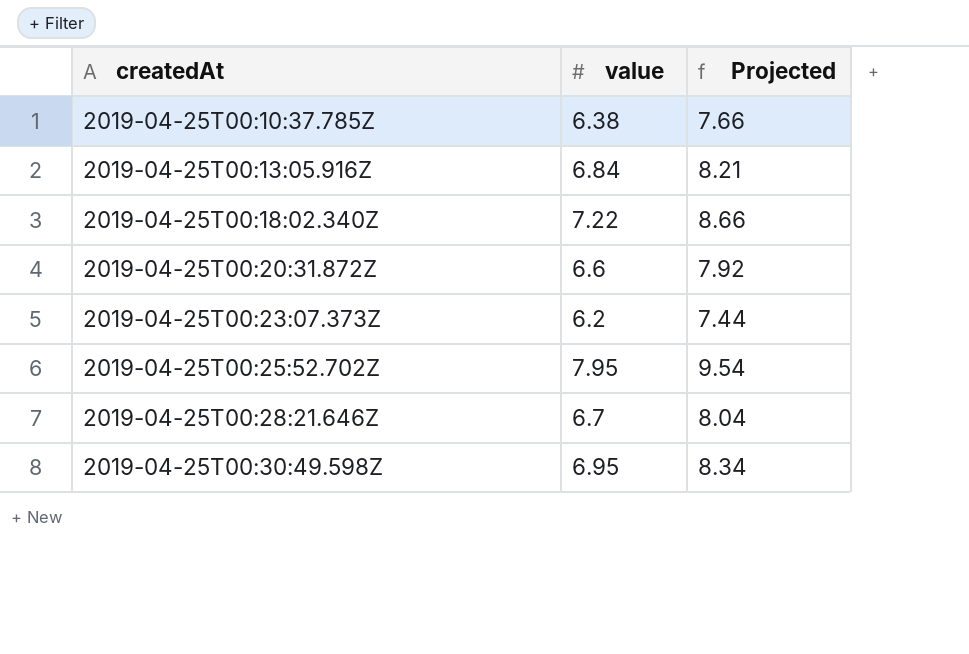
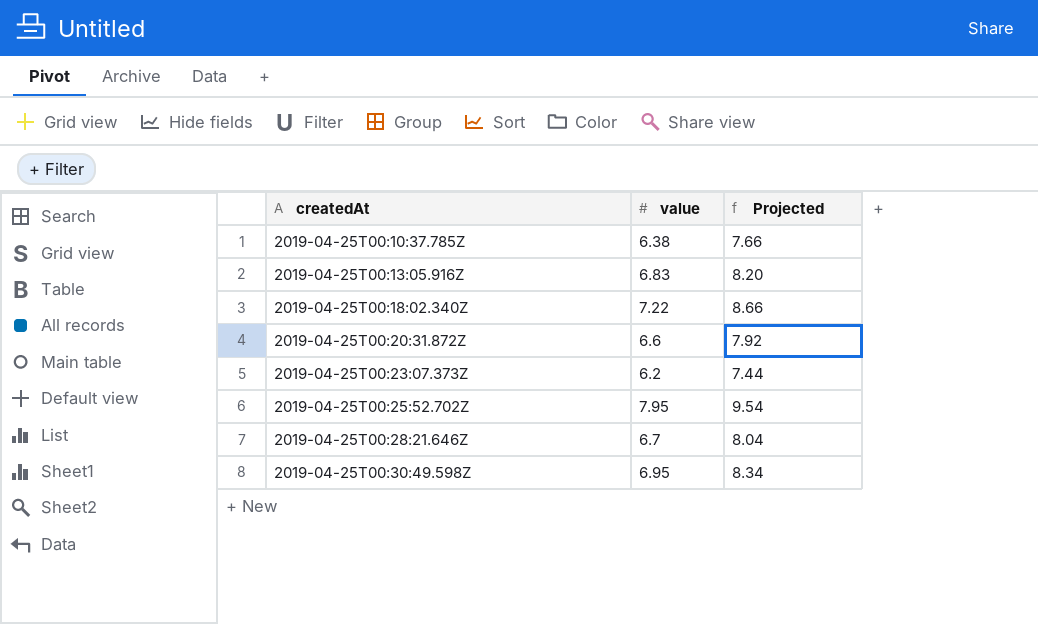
2019-04-25T00:13:05.916Z | value: 6.84 -> 6.83
2019-04-25T00:13:05.916Z | Projected: 8.21 -> 8.20

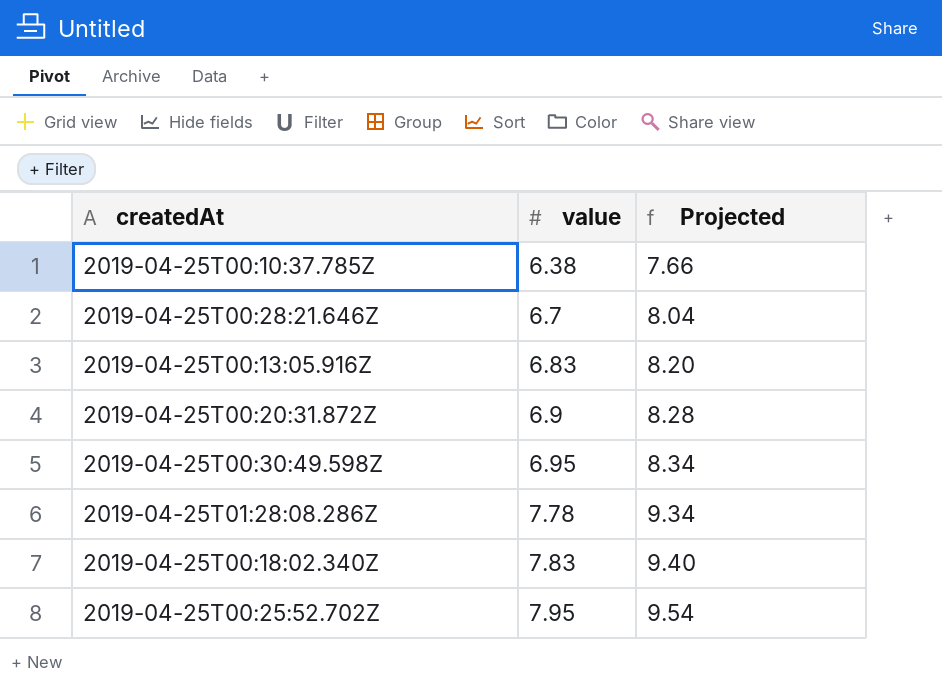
row order: createdAt ascending -> value ascending
row 2019-04-25T00:23:07.373Z: 6.2 | 7.44 -> none
2019-04-25T00:20:31.872Z | value: 6.6 -> 6.9
2019-04-25T00:20:31.872Z | Projected: 7.92 -> 8.28
row 2019-04-25T01:28:08.286Z: none -> 7.78 | 9.34
2019-04-25T00:18:02.340Z | value: 7.22 -> 7.83
2019-04-25T00:18:02.340Z | Projected: 8.66 -> 9.40

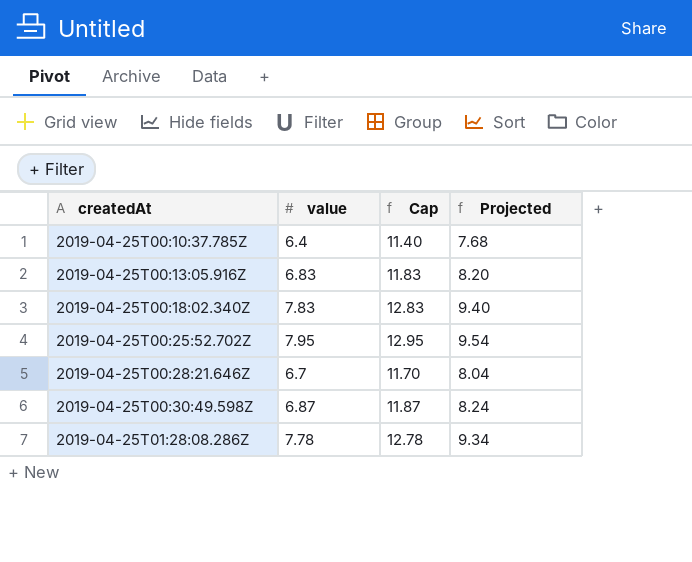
row order: value ascending -> createdAt ascending
column Cap | formula: none -> [value] + 5
row 2019-04-25T00:20:31.872Z: 6.9 | 8.28 -> none
2019-04-25T00:10:37.785Z | value: 6.38 -> 6.4
2019-04-25T00:10:37.785Z | Projected: 7.66 -> 7.68
2019-04-25T00:30:49.598Z | value: 6.95 -> 6.87
2019-04-25T00:30:49.598Z | Projected: 8.34 -> 8.24

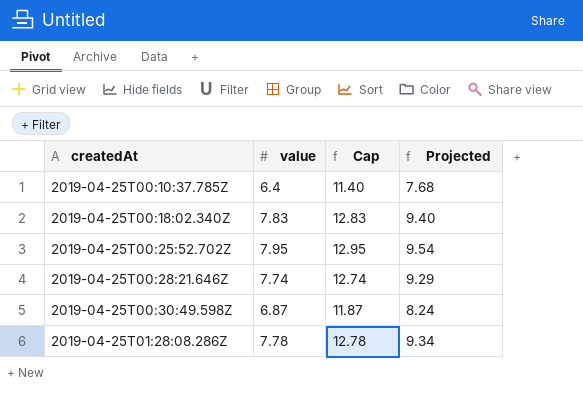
row 2019-04-25T00:13:05.916Z: 6.83 | 11.83 | 8.20 -> none
2019-04-25T00:28:21.646Z | value: 6.7 -> 7.74
2019-04-25T00:28:21.646Z | Cap: 11.70 -> 12.74
2019-04-25T00:28:21.646Z | Projected: 8.04 -> 9.29

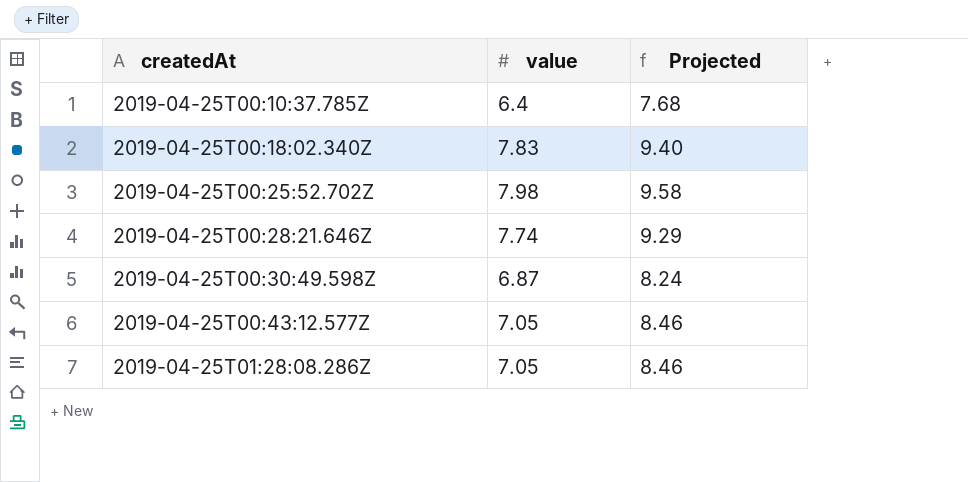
column Cap | formula: [value] + 5 -> none
2019-04-25T00:25:52.702Z | value: 7.95 -> 7.98
2019-04-25T00:25:52.702Z | Projected: 9.54 -> 9.58
row 2019-04-25T00:43:12.577Z: none -> 7.05 | 8.46
2019-04-25T01:28:08.286Z | value: 7.78 -> 7.05
2019-04-25T01:28:08.286Z | Projected: 9.34 -> 8.46

